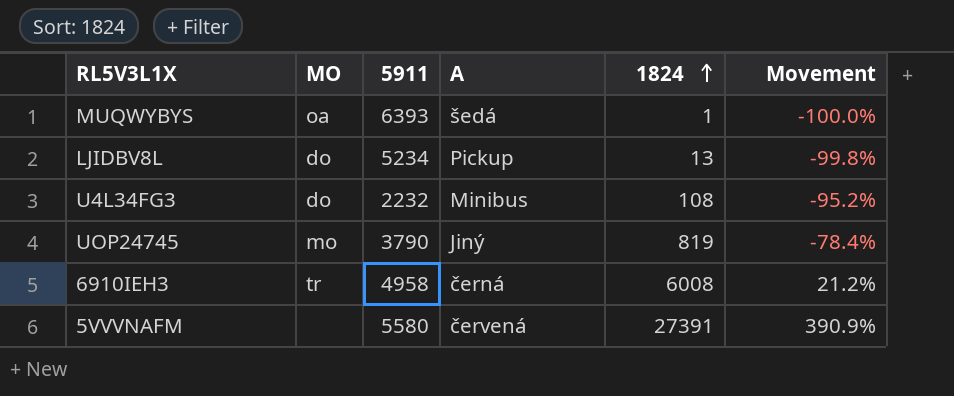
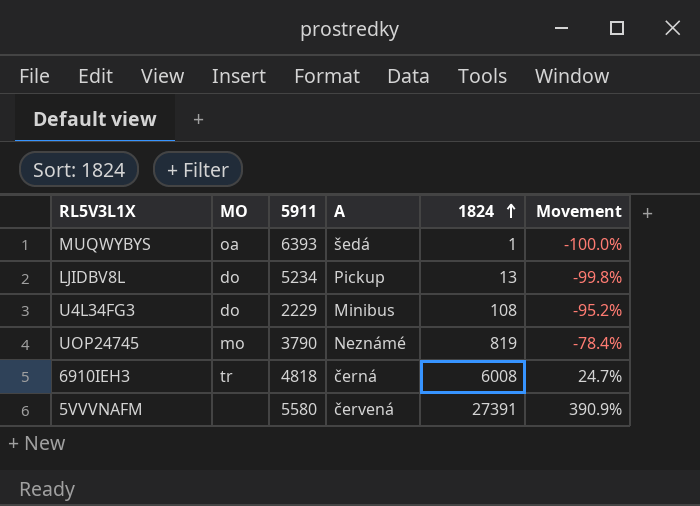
U4L34FG3 | 5911: 2232 -> 2229
UOP24745 | A: Jiný -> Neznámé
6910IEH3 | 5911: 4958 -> 4818
6910IEH3 | Movement: 21.2% -> 24.7%

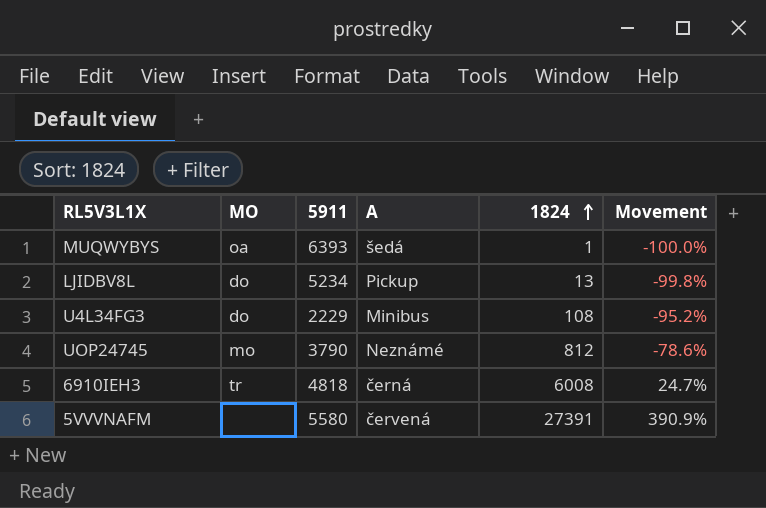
UOP24745 | 1824: 819 -> 812
UOP24745 | Movement: -78.4% -> -78.6%

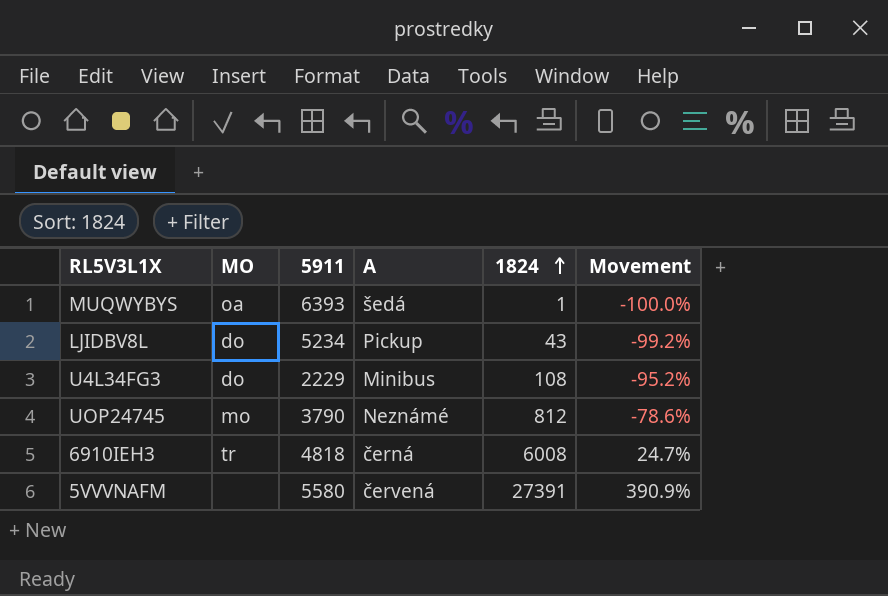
LJIDBV8L | 1824: 13 -> 43
LJIDBV8L | Movement: -99.8% -> -99.2%

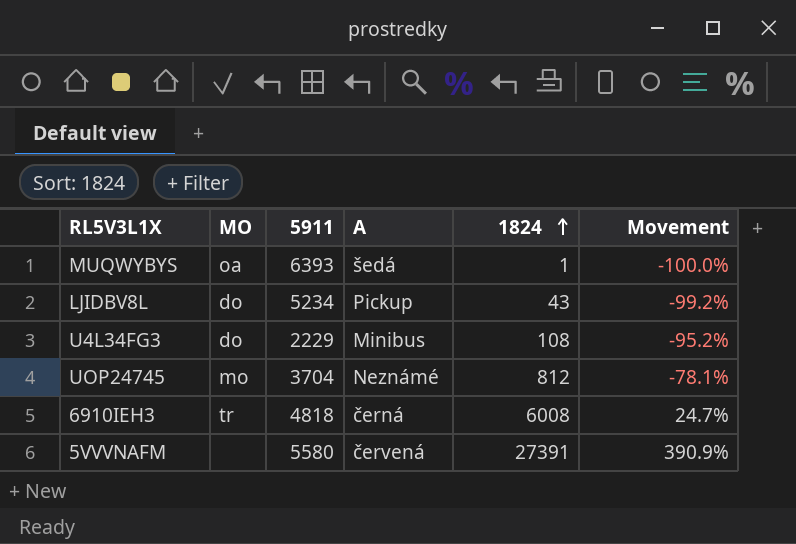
UOP24745 | 5911: 3790 -> 3704
UOP24745 | Movement: -78.6% -> -78.1%

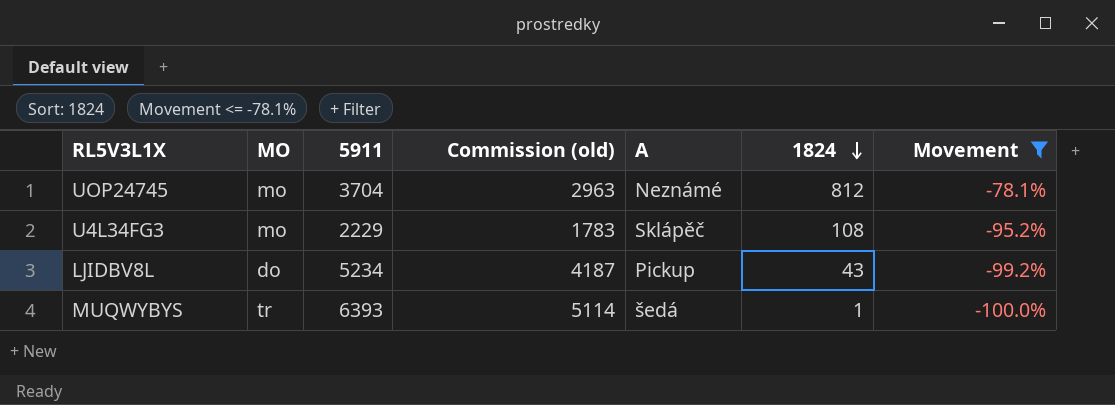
filter: none -> Movement <= -78.1%
row order: 1824 ascending -> 1824 descending
column Commission (old) | formula: none -> [5911] * 0.8
U4L34FG3 | MO: do -> mo
U4L34FG3 | A: Minibus -> Sklápěč
MUQWYBYS | MO: oa -> tr

